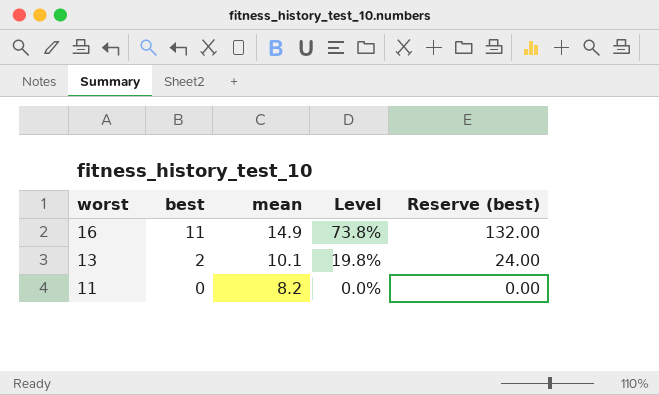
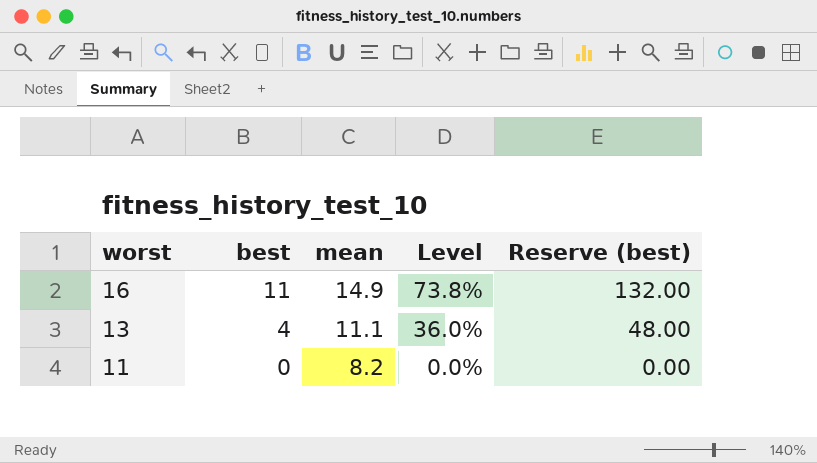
13 | best: 2 -> 4
13 | mean: 10.1 -> 11.1
13 | Level: 19.8% -> 36.0%
13 | Reserve (best): 24.00 -> 48.00

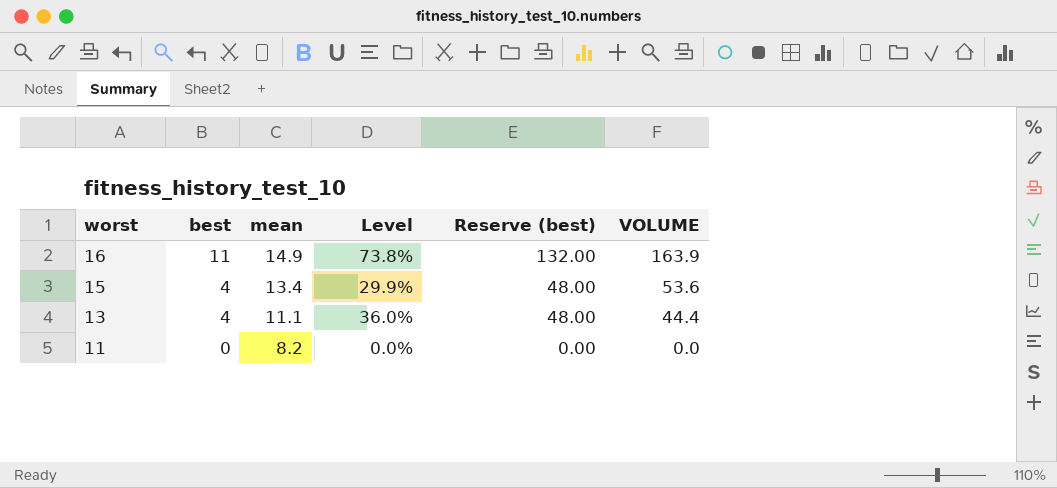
column VOLUME | formula: none -> [best] * [mean]
row 15: none -> 4 | 13.4 | 29.9% | 48.00 | 53.6

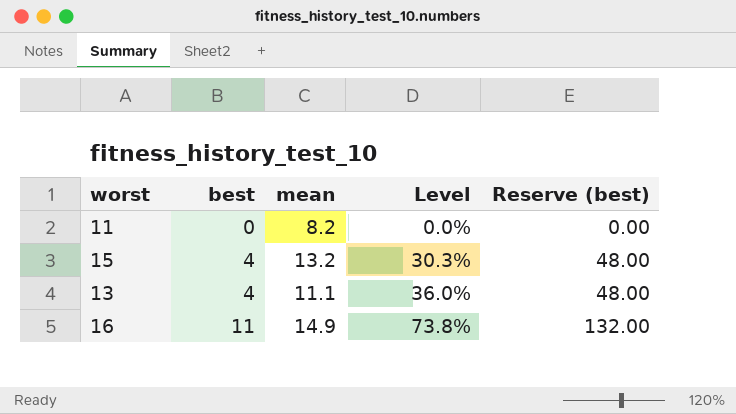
row order: worst descending -> best ascending
column VOLUME | formula: [best] * [mean] -> none
15 | mean: 13.4 -> 13.2
15 | Level: 29.9% -> 30.3%

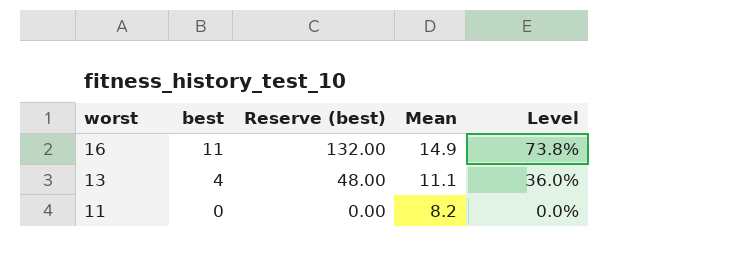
row order: best ascending -> worst descending
column Reserve (best) | position: 5 -> 3
column name: mean -> Mean
row 15: 4 | 13.2 | 30.3% | 48.00 -> none

